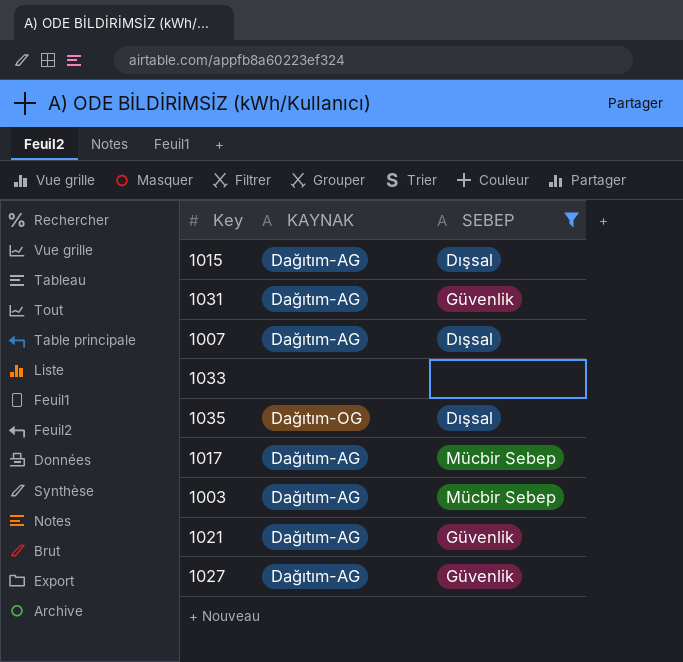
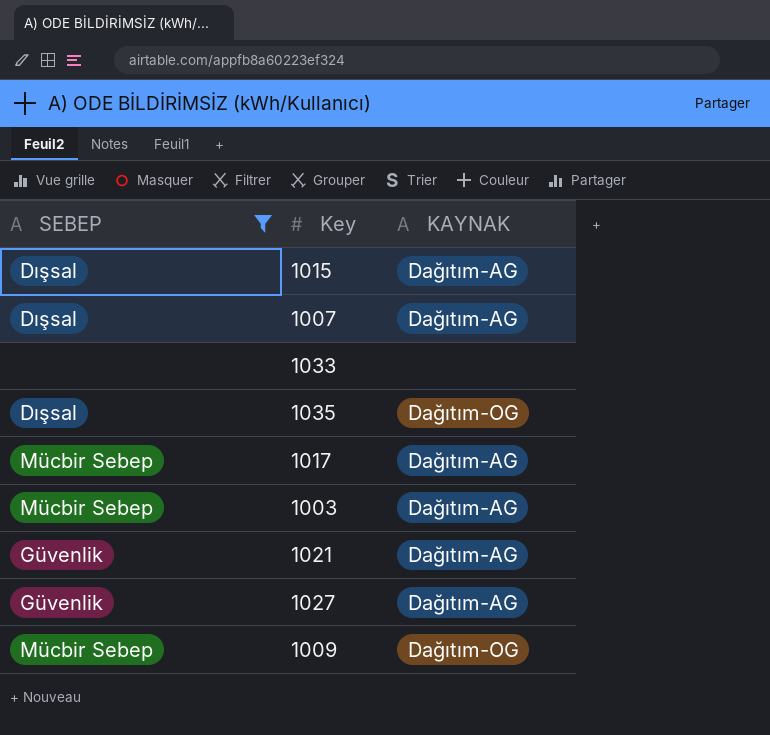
column SEBEP | position: 3 -> 1
row 1031: Dağıtım-AG | Güvenlik -> none
row 1009: none -> Mücbir Sebep | Dağıtım-OG

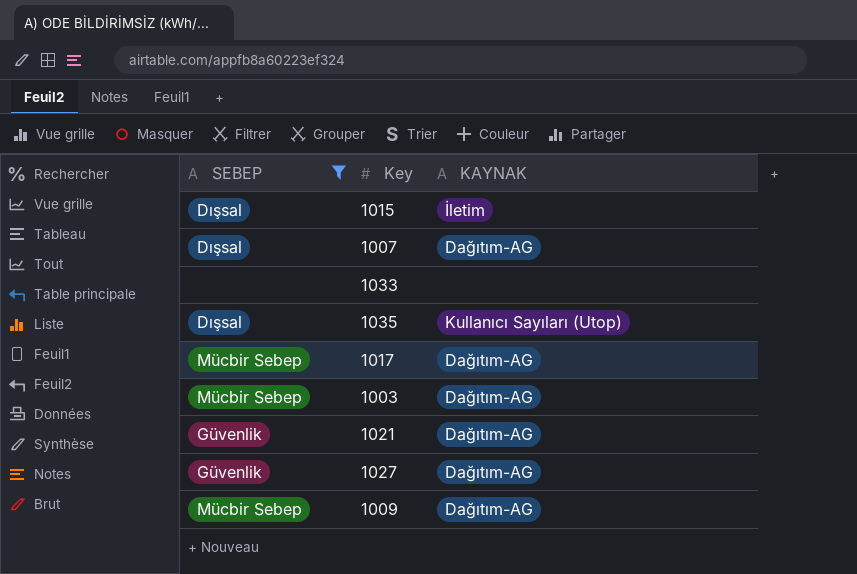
1015 | KAYNAK: Dağıtım-AG -> İletim
1035 | KAYNAK: Dağıtım-OG -> Kullanıcı Sayıları (Utop)
1009 | KAYNAK: Dağıtım-OG -> Dağıtım-AG

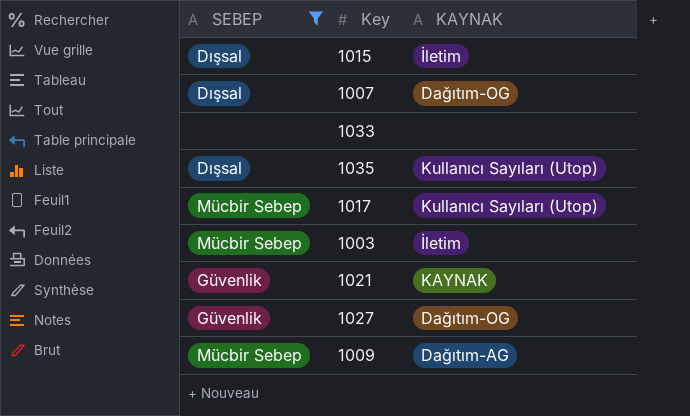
1007 | KAYNAK: Dağıtım-AG -> Dağıtım-OG
1017 | KAYNAK: Dağıtım-AG -> Kullanıcı Sayıları (Utop)
1003 | KAYNAK: Dağıtım-AG -> İletim
1021 | KAYNAK: Dağıtım-AG -> KAYNAK
1027 | KAYNAK: Dağıtım-AG -> Dağıtım-OG

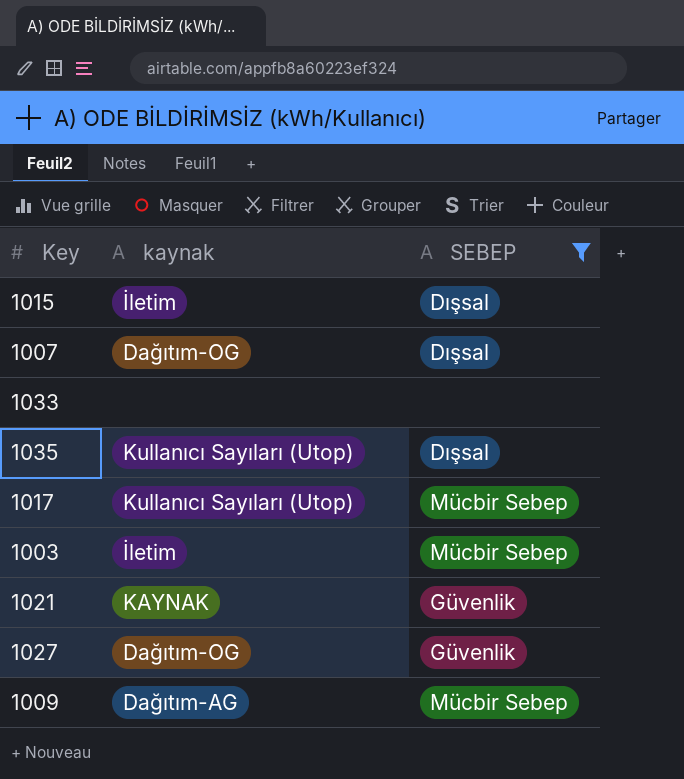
column name: KAYNAK -> kaynak
column SEBEP | position: 1 -> 3

